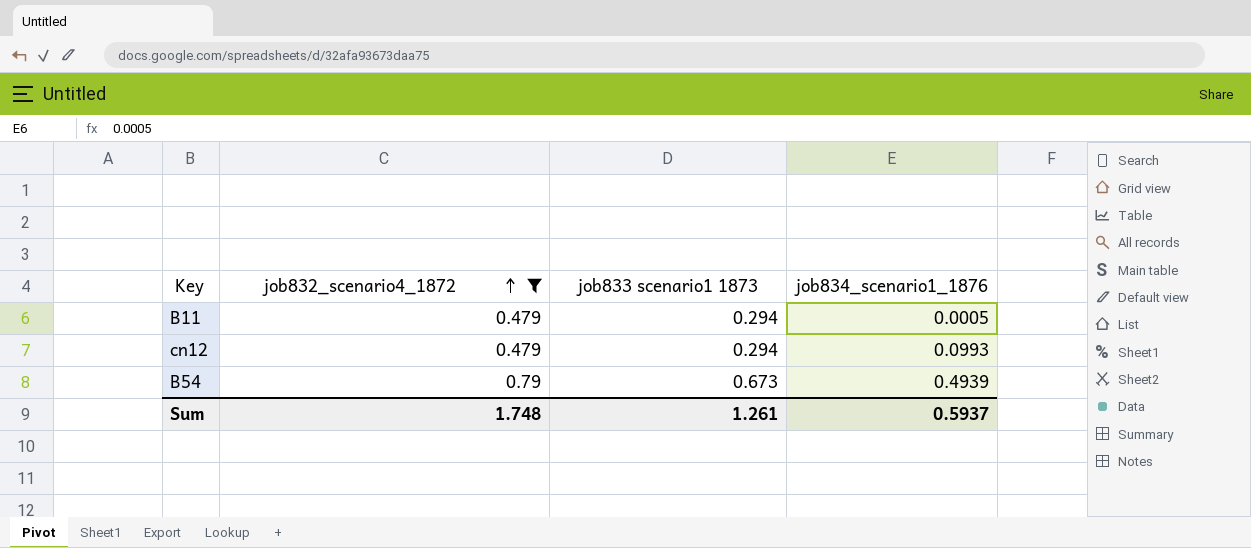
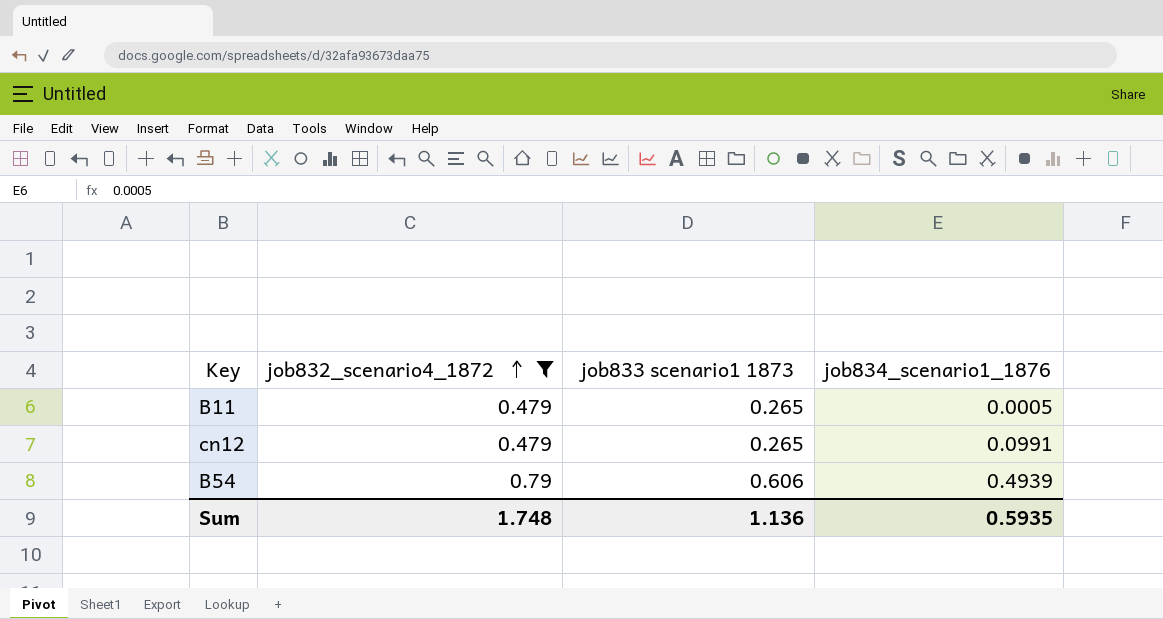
B11 | job833 scenario1 1873: 0.294 -> 0.265
cn12 | job833 scenario1 1873: 0.294 -> 0.265
cn12 | job834_scenario1_1876: 0.0993 -> 0.0991
B54 | job833 scenario1 1873: 0.673 -> 0.606
Sum | job833 scenario1 1873: 1.261 -> 1.136
Sum | job834_scenario1_1876: 0.5937 -> 0.5935

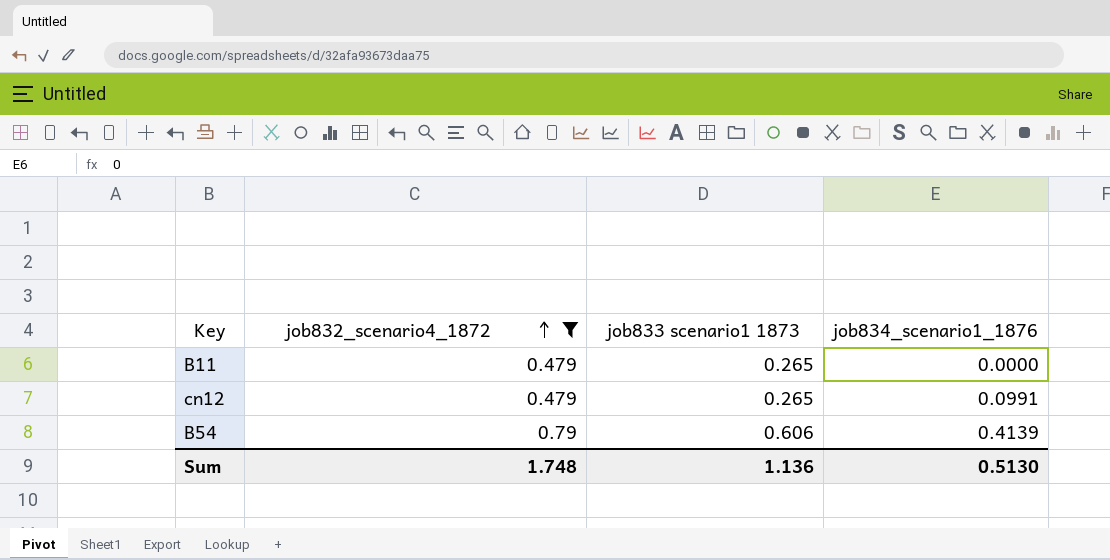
B11 | job834_scenario1_1876: 0.0005 -> 0.0000
B54 | job834_scenario1_1876: 0.4939 -> 0.4139
Sum | job834_scenario1_1876: 0.5935 -> 0.5130

